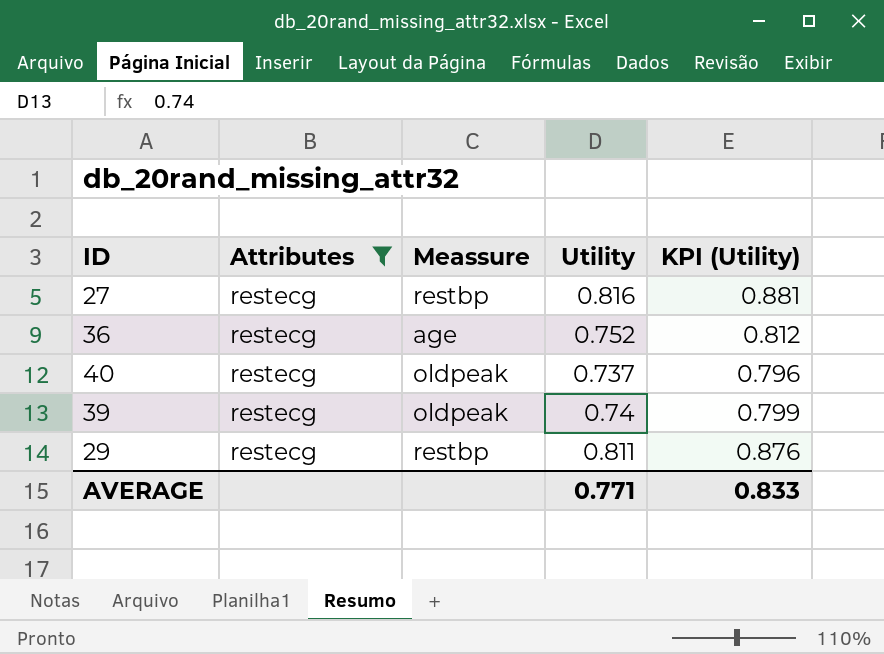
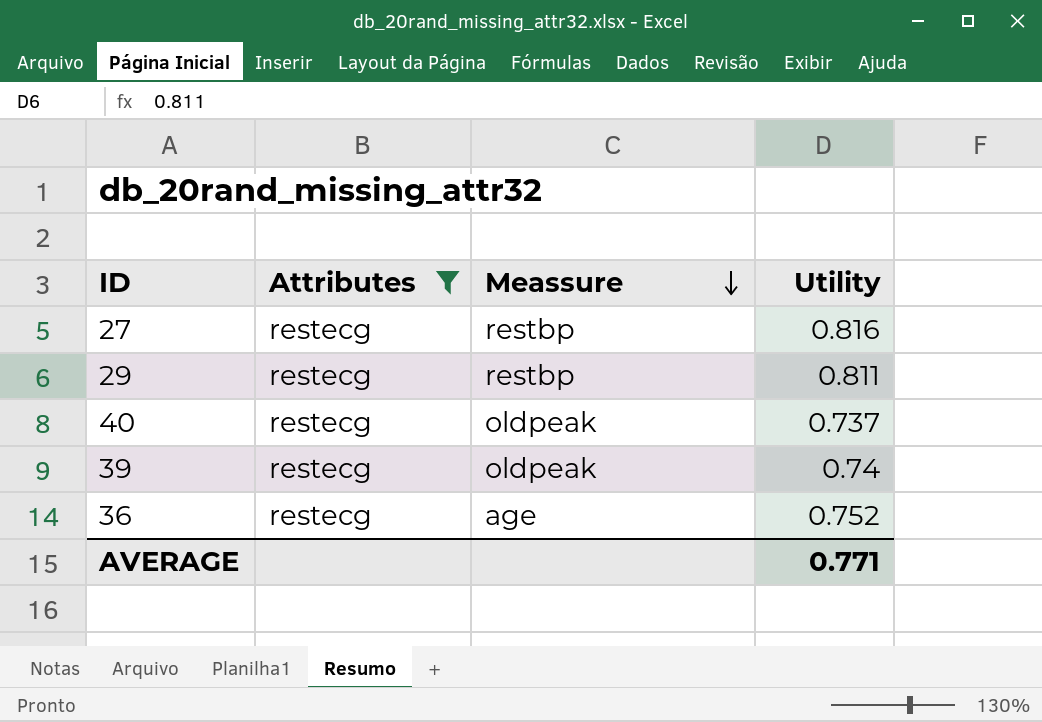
row order: none -> Meassure descending
column KPI (Utility) | formula: [Utility] * 1.08 -> none

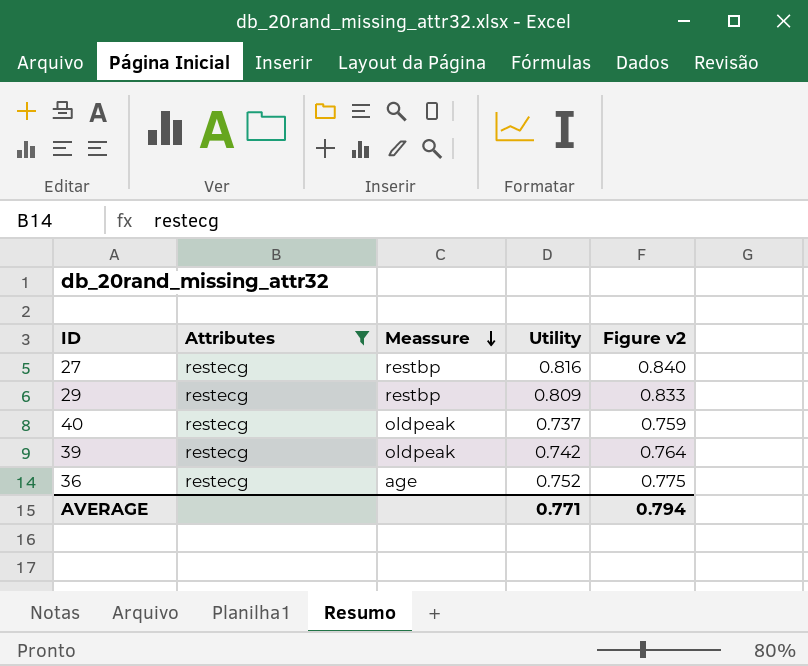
column Figure v2 | formula: none -> [Utility] * 1.03
29 | Utility: 0.811 -> 0.809
39 | Utility: 0.74 -> 0.742

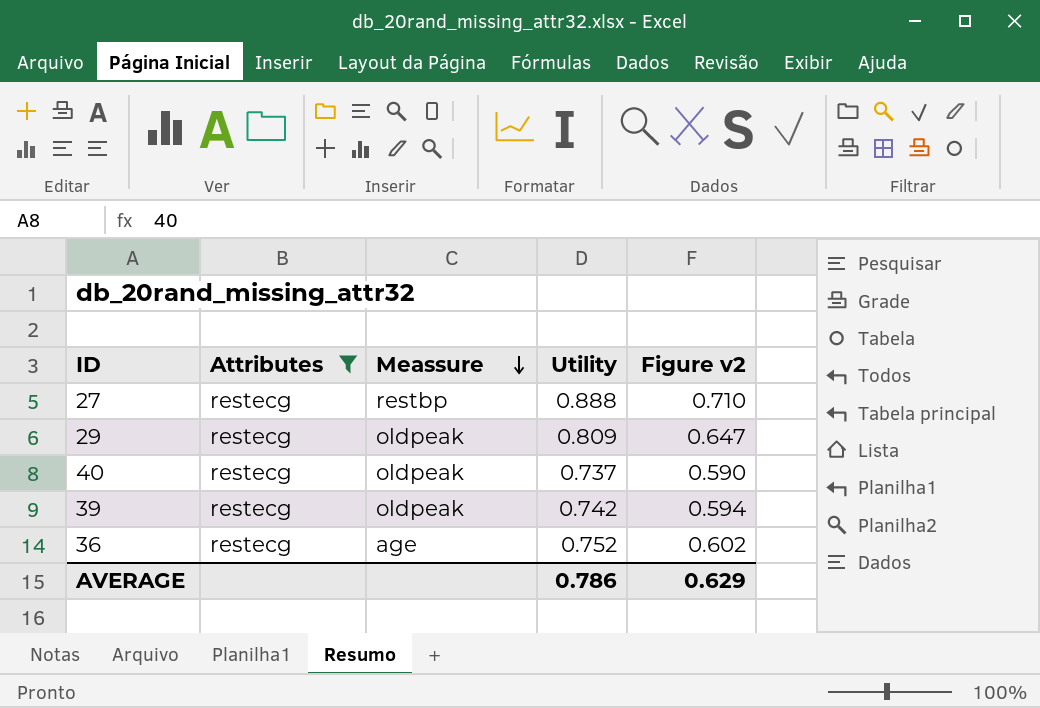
column Figure v2 | formula: [Utility] * 1.03 -> [Utility] * 0.8
27 | Utility: 0.816 -> 0.888
29 | Meassure: restbp -> oldpeak
AVERAGE | Utility: 0.771 -> 0.786
AVERAGE | Figure v2: 0.794 -> 0.629

